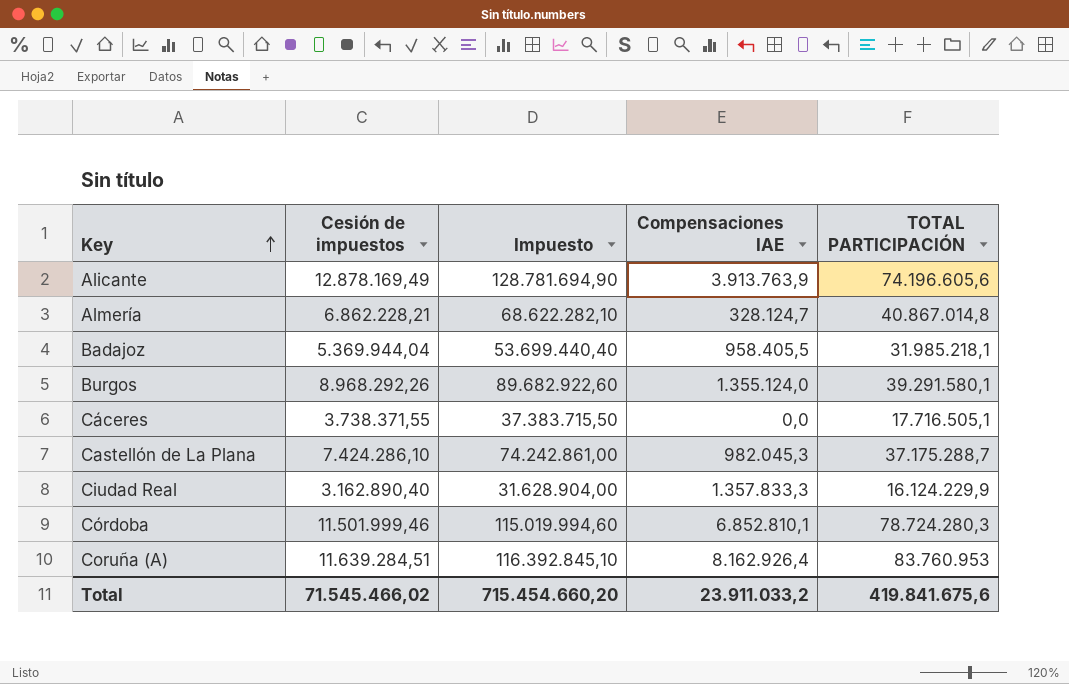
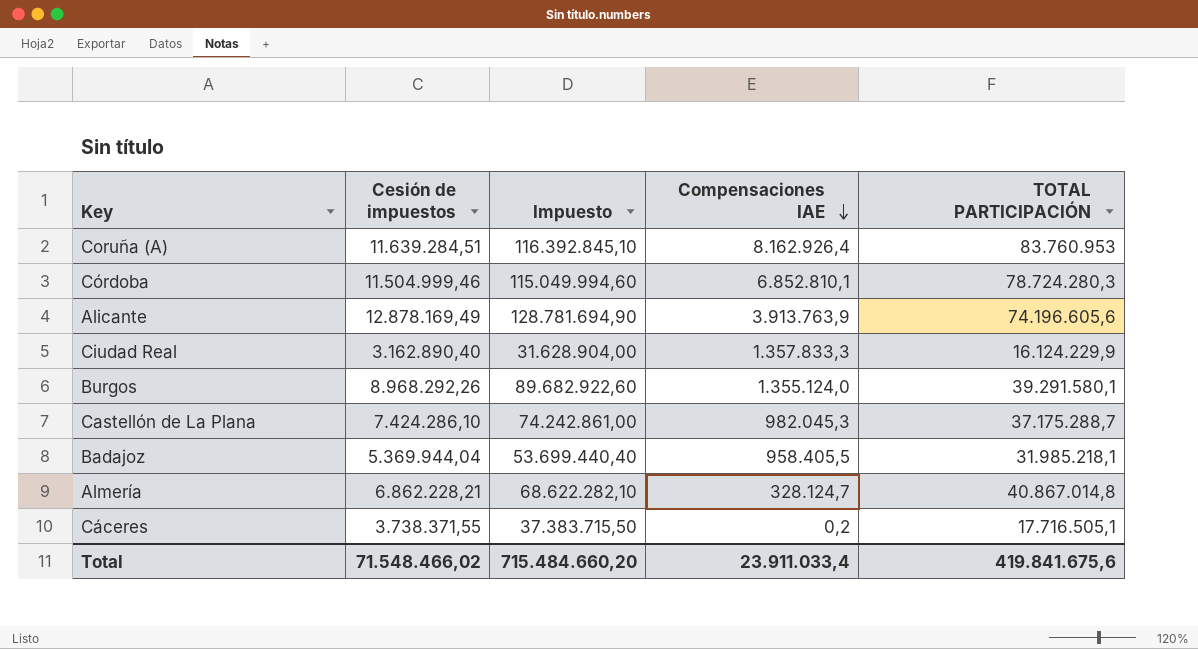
row order: Key ascending -> Compensaciones IAE descending
Córdoba | Cesión de impuestos: 11.501.999,46 -> 11.504.999,46
Córdoba | Impuesto: 115.019.994,60 -> 115.049.994,60
Cáceres | Compensaciones IAE: 0,0 -> 0,2
Total | Cesión de impuestos: 71.545.466,02 -> 71.548.466,02
Total | Impuesto: 715.454.660,20 -> 715.484.660,20
Total | Compensaciones IAE: 23.911.033,2 -> 23.911.033,4

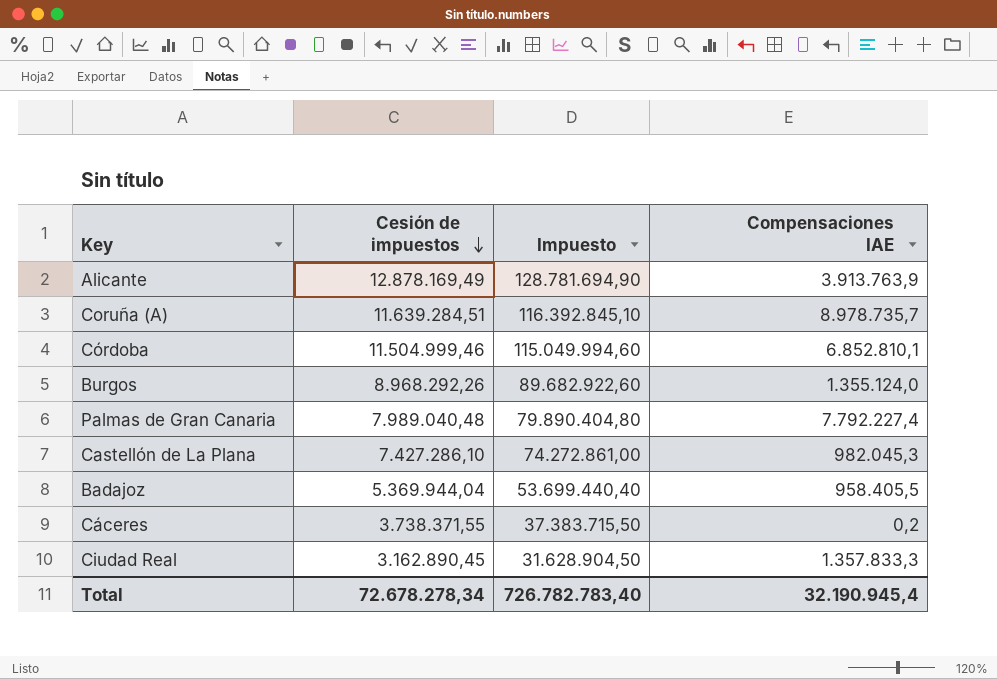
row order: Compensaciones IAE descending -> Cesión de impuestos descending
column TOTAL PARTICIPACIÓN | position: 5 -> none
row Almería: 6.862.228,21 | 68.622.282,10 | 328.124,7 | 40.867.014,8 -> none
Coruña (A) | Compensaciones IAE: 8.162.926,4 -> 8.978.735,7
row Palmas de Gran Canaria: none -> 7.989.040,48 | 79.890.404,80 | 7.792.227,4
Castellón de La Plana | Cesión de impuestos: 7.424.286,10 -> 7.427.286,10
Castellón de La Plana | Impuesto: 74.242.861,00 -> 74.272.861,00
Ciudad Real | Cesión de impuestos: 3.162.890,40 -> 3.162.890,45
Ciudad Real | Impuesto: 31.628.904,00 -> 31.628.904,50
Total | Cesión de impuestos: 71.548.466,02 -> 72.678.278,34
Total | Impuesto: 715.484.660,20 -> 726.782.783,40
Total | Compensaciones IAE: 23.911.033,4 -> 32.190.945,4

